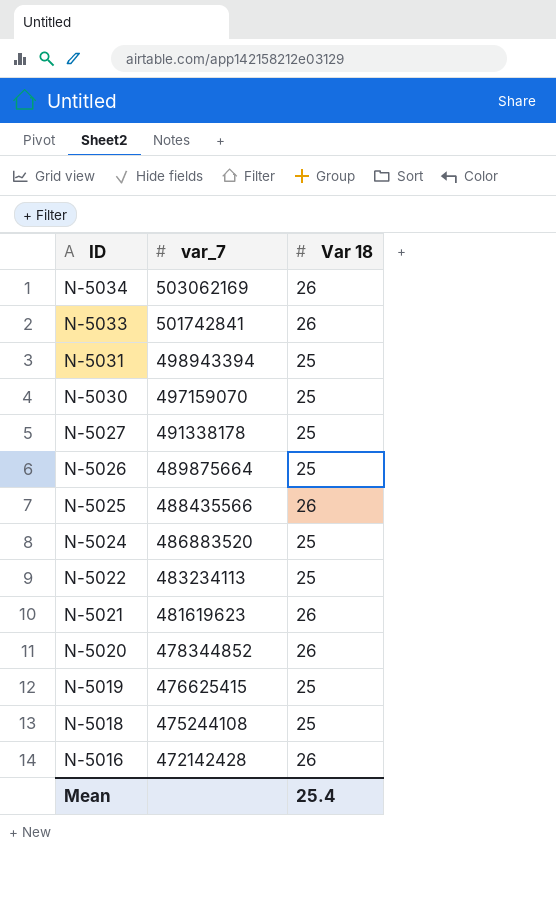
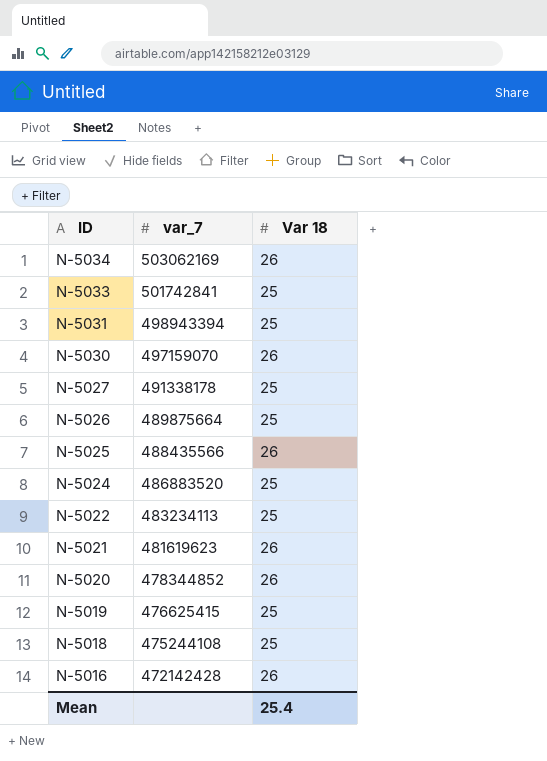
N-5033 | Var 18: 26 -> 25
N-5030 | Var 18: 25 -> 26

